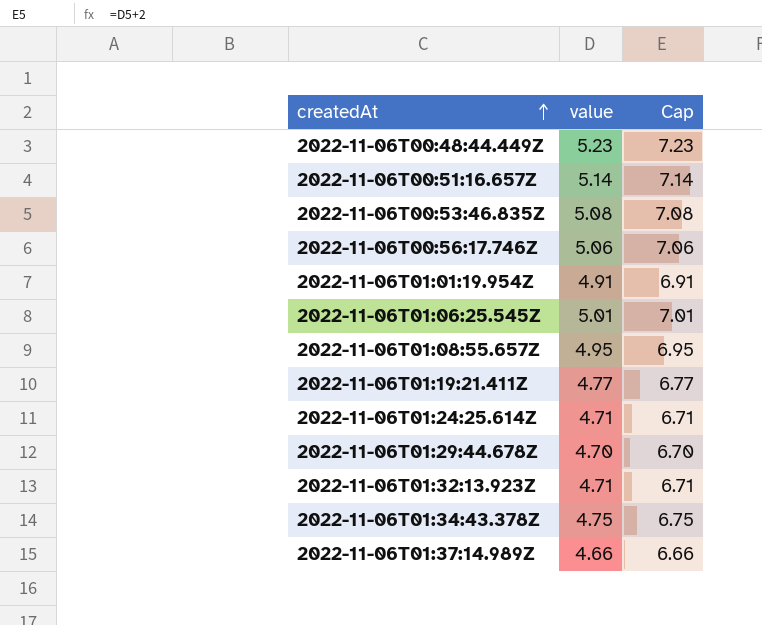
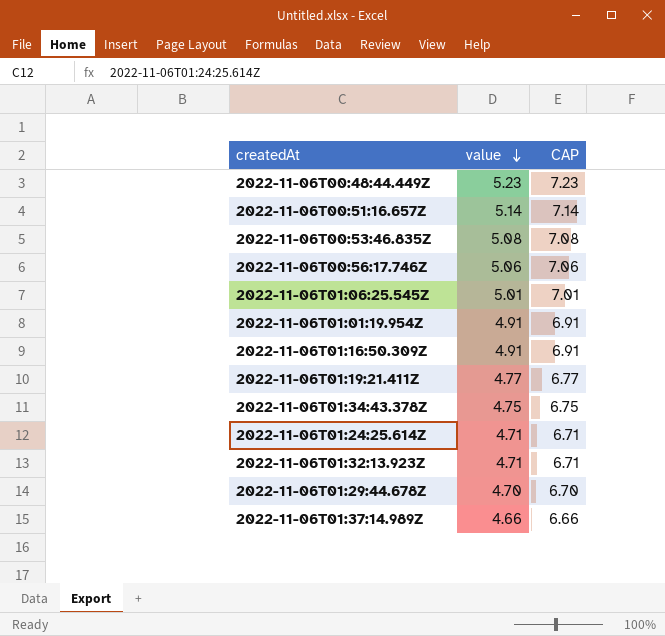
row order: createdAt ascending -> value descending
column name: Cap -> CAP
row 2022-11-06T01:08:55.657Z: 4.95 | 6.95 -> none
row 2022-11-06T01:16:50.309Z: none -> 4.91 | 6.91

